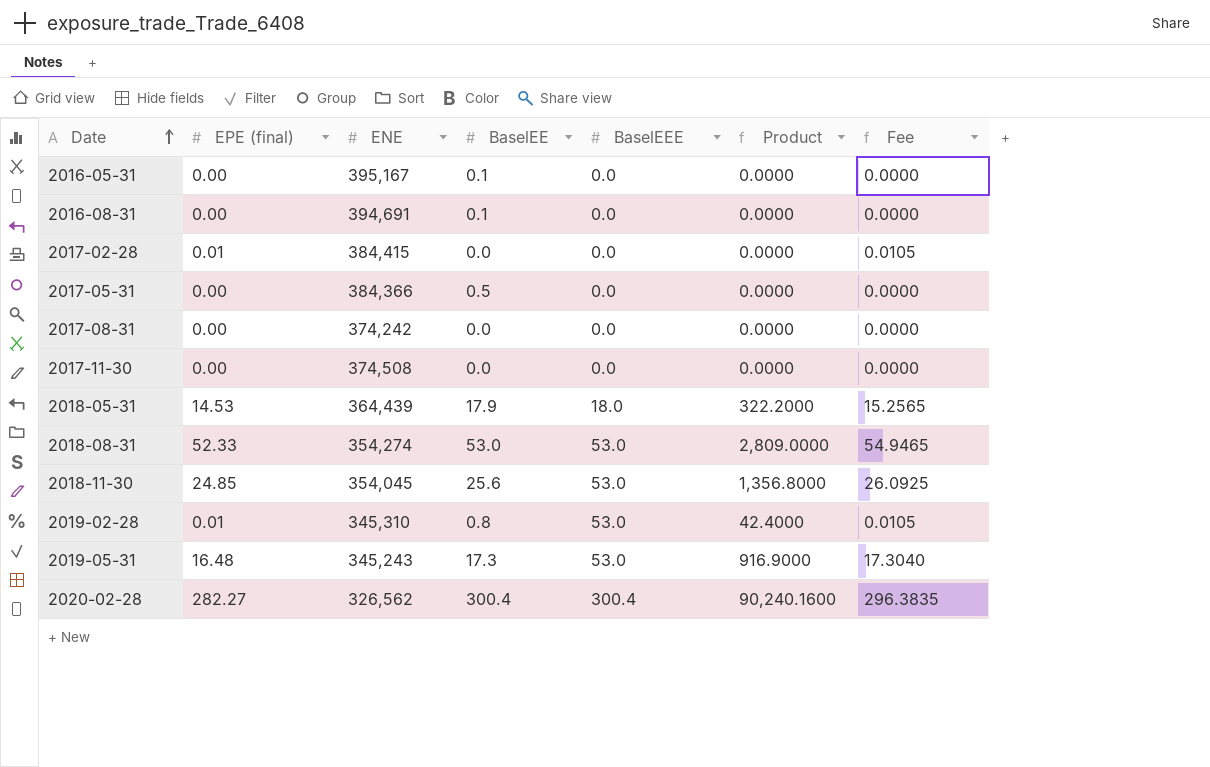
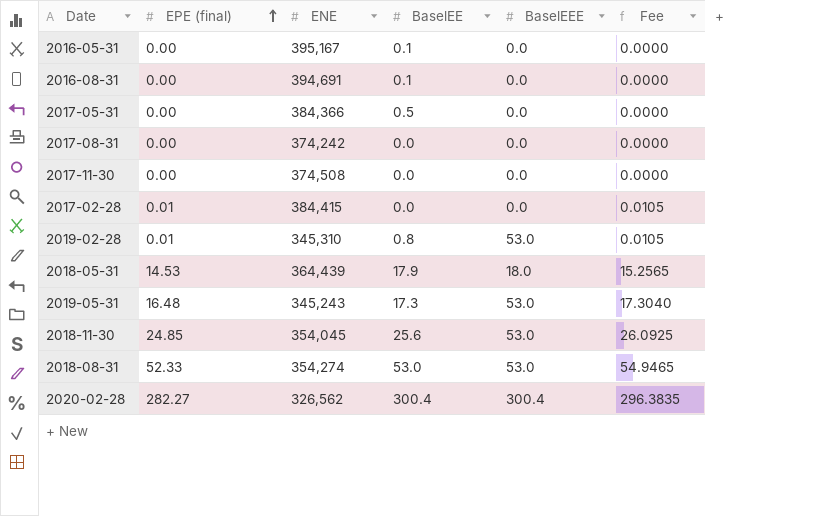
row order: Date ascending -> EPE (final) ascending
column Product | formula: [BaselEE] * [BaselEEE] -> none

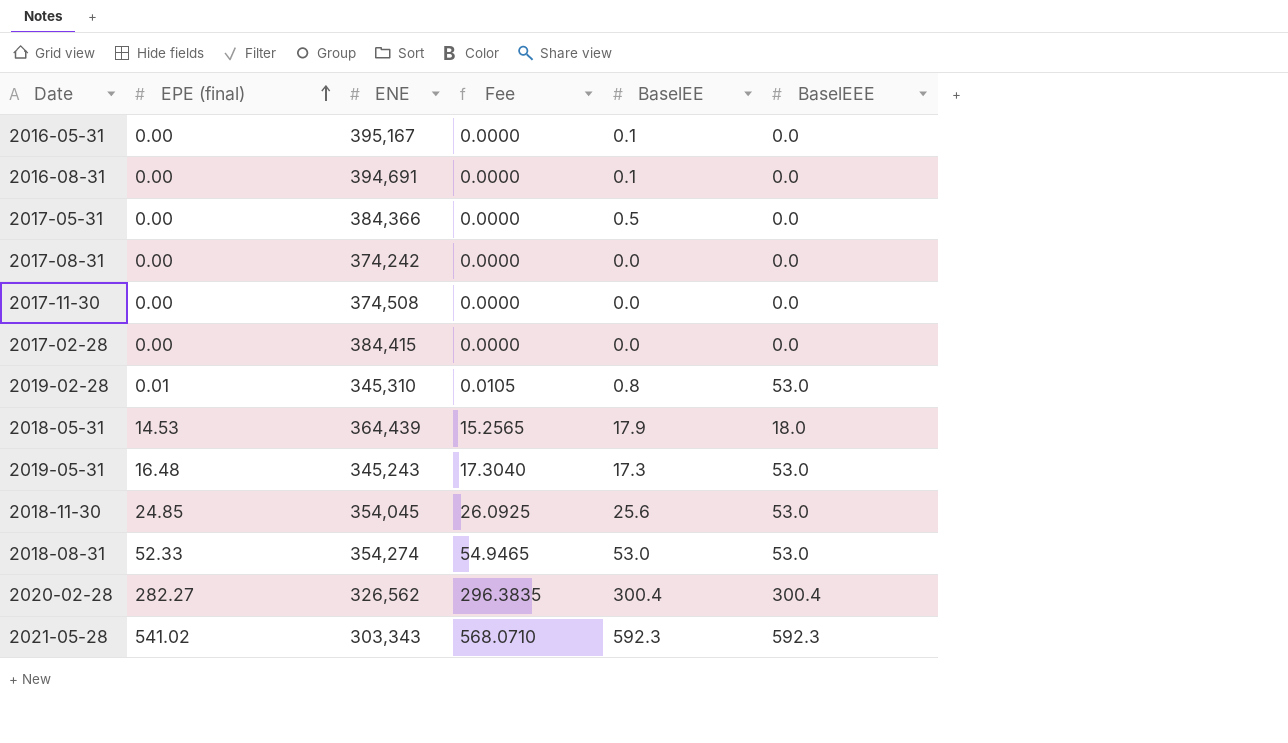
column Fee | position: 6 -> 4
2017-02-28 | EPE (final): 0.01 -> 0.00
2017-02-28 | Fee: 0.0105 -> 0.0000
row 2021-05-28: none -> 541.02 | 303,343 | 568.0710 | 592.3 | 592.3

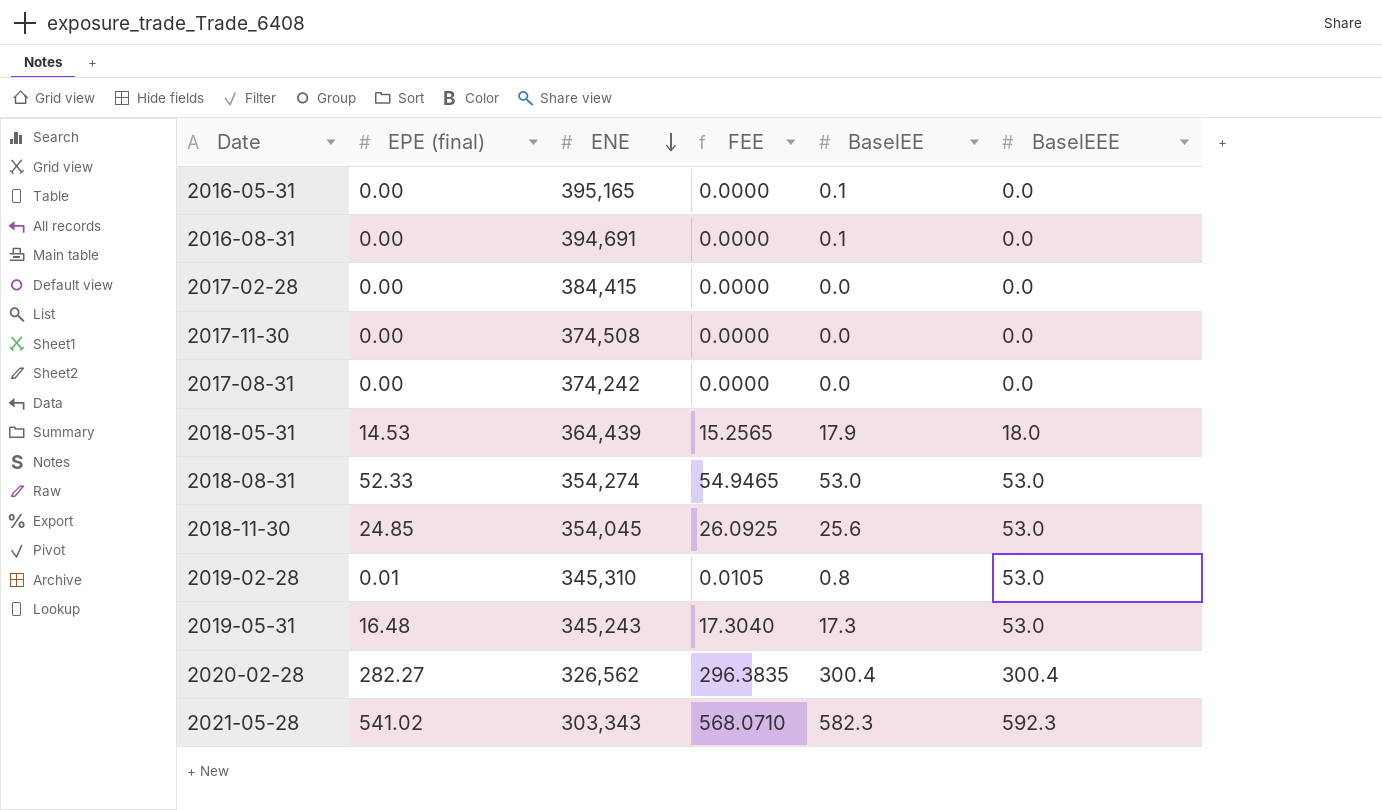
row order: EPE (final) ascending -> ENE descending
column name: Fee -> FEE
row 2017-05-31: 0.00 | 384,366 | 0.0000 | 0.5 | 0.0 -> none
2016-05-31 | ENE: 395,167 -> 395,165
2021-05-28 | BaselEE: 592.3 -> 582.3

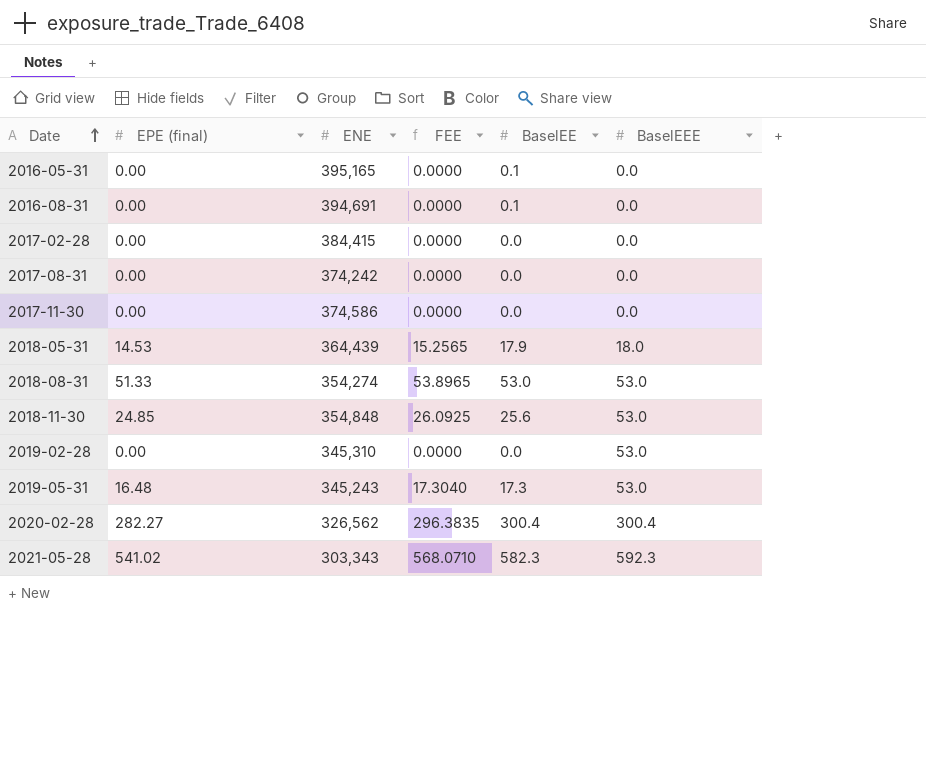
row order: ENE descending -> Date ascending
2017-11-30 | ENE: 374,508 -> 374,586
2018-08-31 | EPE (final): 52.33 -> 51.33
2018-08-31 | FEE: 54.9465 -> 53.8965
2018-11-30 | ENE: 354,045 -> 354,848
2019-02-28 | EPE (final): 0.01 -> 0.00
2019-02-28 | FEE: 0.0105 -> 0.0000
2019-02-28 | BaselEE: 0.8 -> 0.0

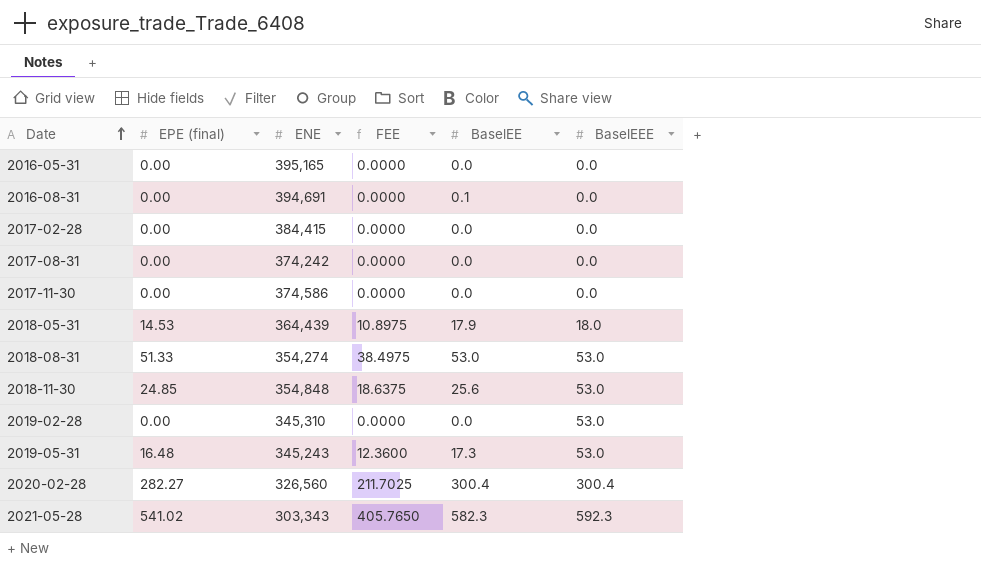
column FEE | formula: [EPE (final)] * 1.05 -> [EPE (final)] * 0.75
2016-05-31 | BaselEE: 0.1 -> 0.0
2020-02-28 | ENE: 326,562 -> 326,560

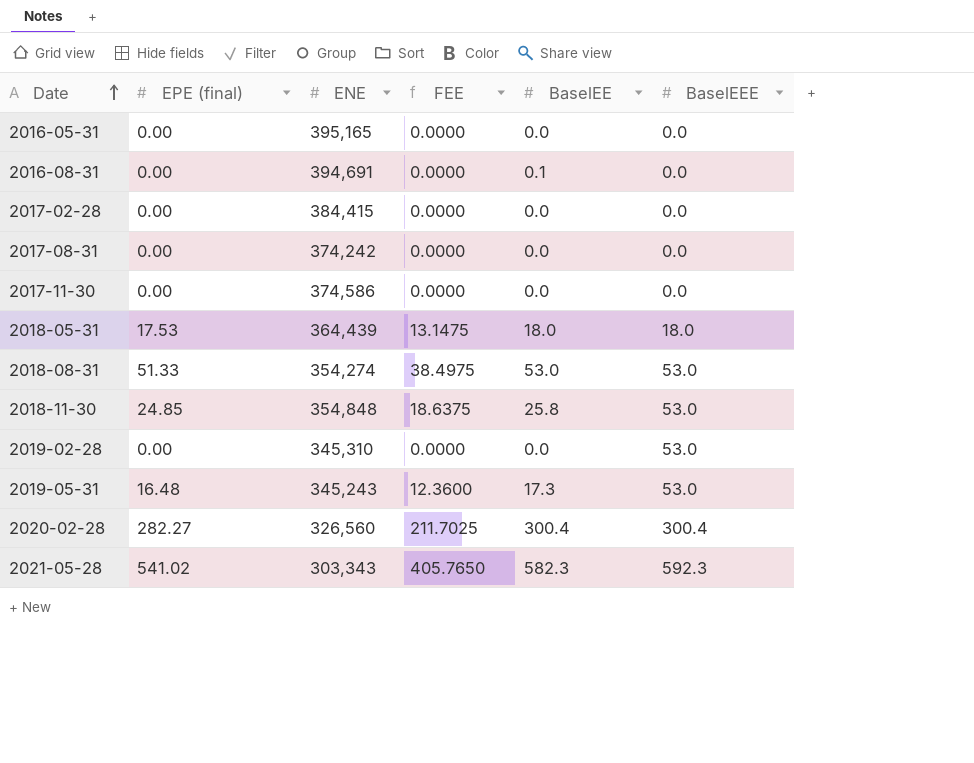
2018-05-31 | EPE (final): 14.53 -> 17.53
2018-05-31 | FEE: 10.8975 -> 13.1475
2018-05-31 | BaselEE: 17.9 -> 18.0
2018-11-30 | BaselEE: 25.6 -> 25.8

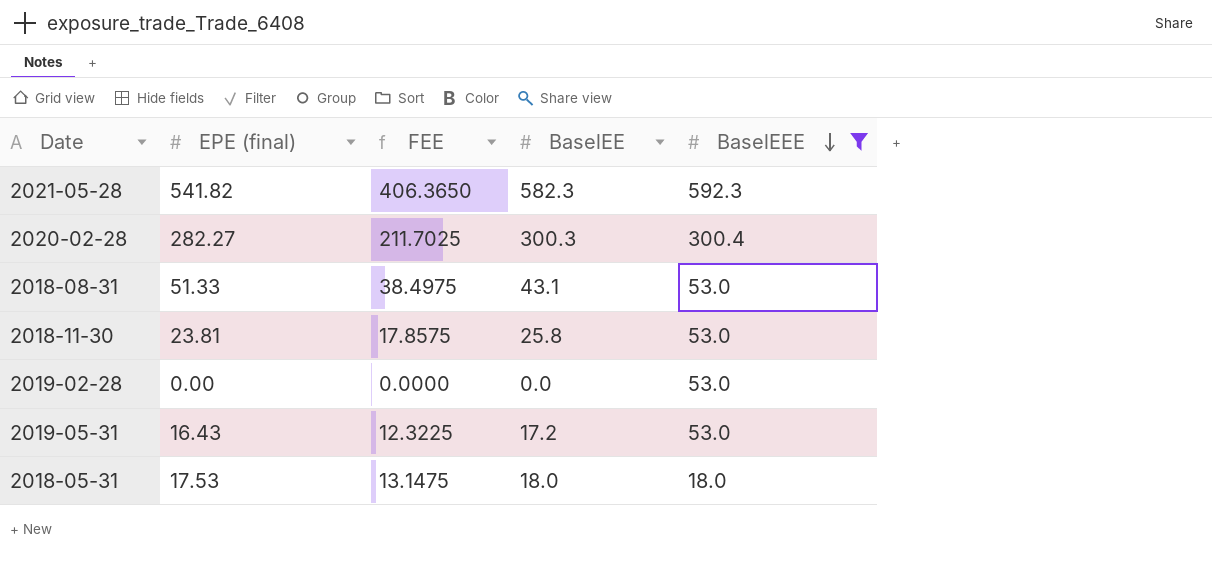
filter: none -> BaselEEE != 0.0
row order: Date ascending -> BaselEEE descending
column ENE | position: 3 -> none
2021-05-28 | EPE (final): 541.02 -> 541.82
2021-05-28 | FEE: 405.7650 -> 406.3650
2020-02-28 | BaselEE: 300.4 -> 300.3
2018-08-31 | BaselEE: 53.0 -> 43.1
2018-11-30 | EPE (final): 24.85 -> 23.81
2018-11-30 | FEE: 18.6375 -> 17.8575
2019-05-31 | EPE (final): 16.48 -> 16.43
2019-05-31 | FEE: 12.3600 -> 12.3225
2019-05-31 | BaselEE: 17.3 -> 17.2

